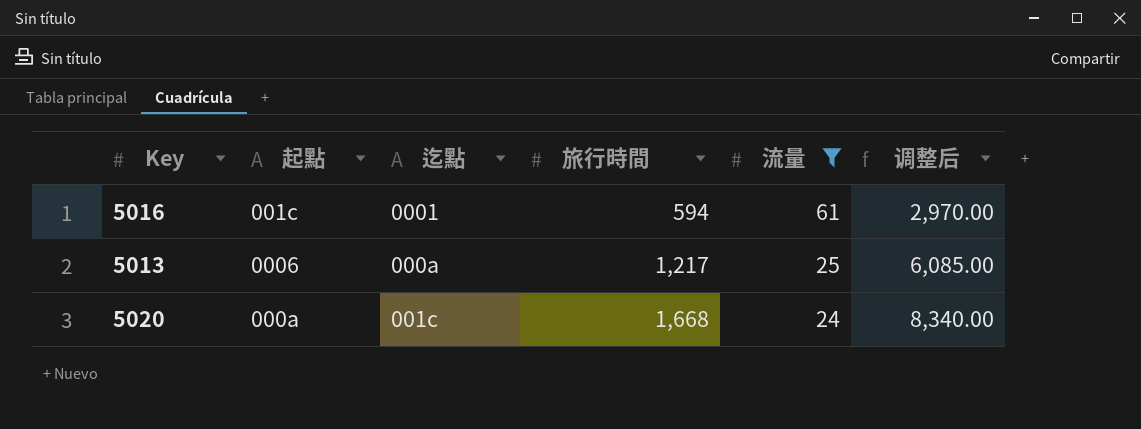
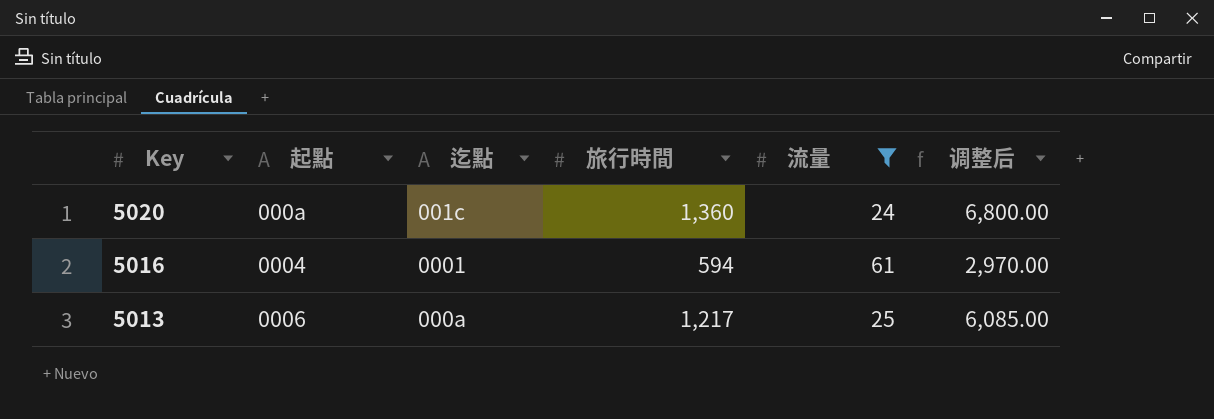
row order: 旅行時間 ascending -> Key descending
5020 | 旅行時間: 1,668 -> 1,360
5020 | 调整后: 8,340.00 -> 6,800.00
5016 | 起點: 001c -> 0004

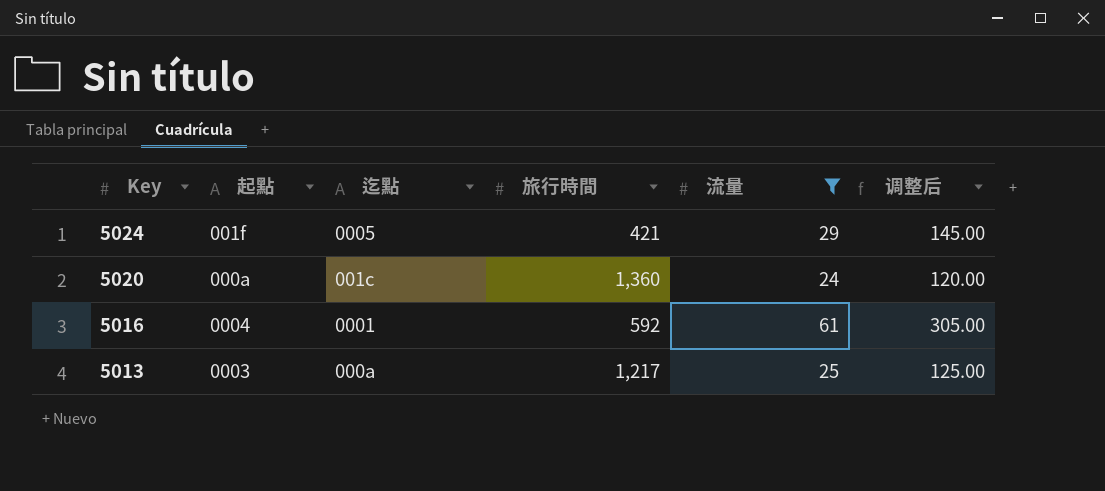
column 调整后 | formula: [旅行時間] * 5 -> [流量] * 5
row 5024: none -> 001f | 0005 | 421 | 29 | 145.00
5016 | 旅行時間: 594 -> 592
5013 | 起點: 0006 -> 0003

